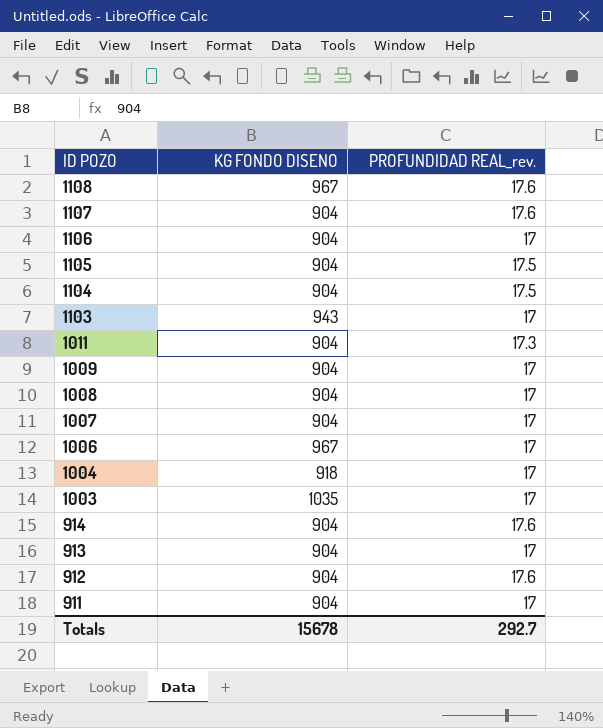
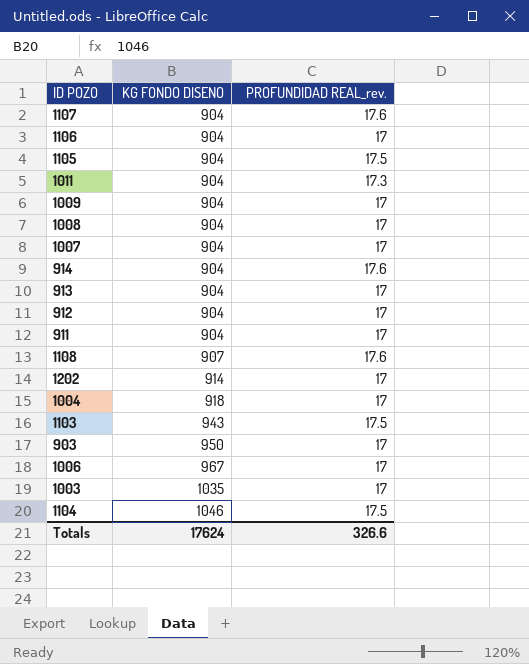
row order: ID POZO descending -> KG FONDO DISENO ascending
912 | PROFUNDIDAD REAL_rev.: 17.6 -> 17
1108 | KG FONDO DISENO: 967 -> 907
row 1202: none -> 914 | 17
1103 | PROFUNDIDAD REAL_rev.: 17 -> 17.5
row 903: none -> 950 | 17
1104 | KG FONDO DISENO: 904 -> 1046
Totals | KG FONDO DISENO: 15678 -> 17624
Totals | PROFUNDIDAD REAL_rev.: 292.7 -> 326.6

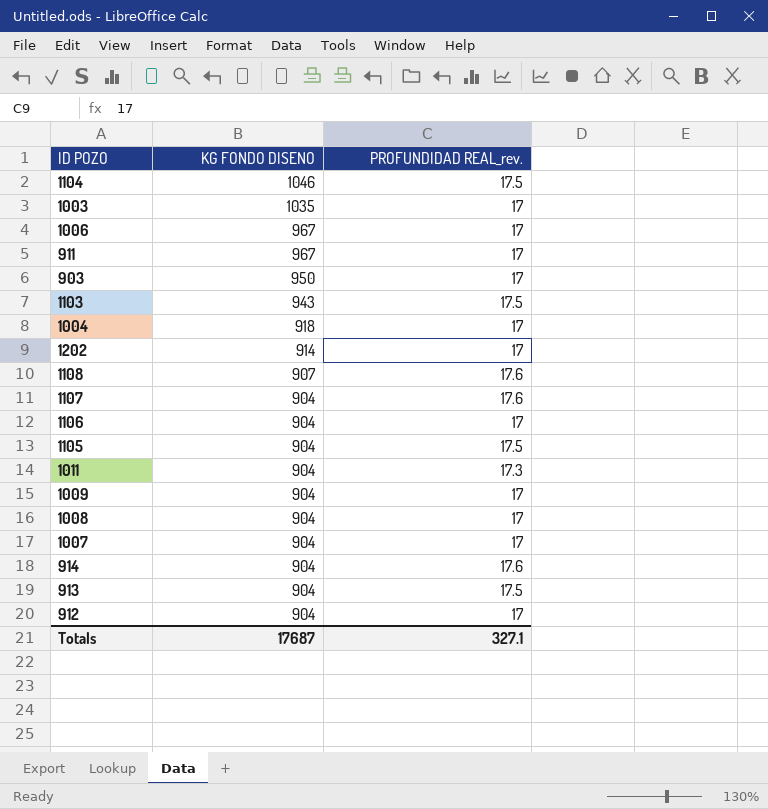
row order: KG FONDO DISENO ascending -> KG FONDO DISENO descending
911 | KG FONDO DISENO: 904 -> 967
913 | PROFUNDIDAD REAL_rev.: 17 -> 17.5
Totals | KG FONDO DISENO: 17624 -> 17687
Totals | PROFUNDIDAD REAL_rev.: 326.6 -> 327.1

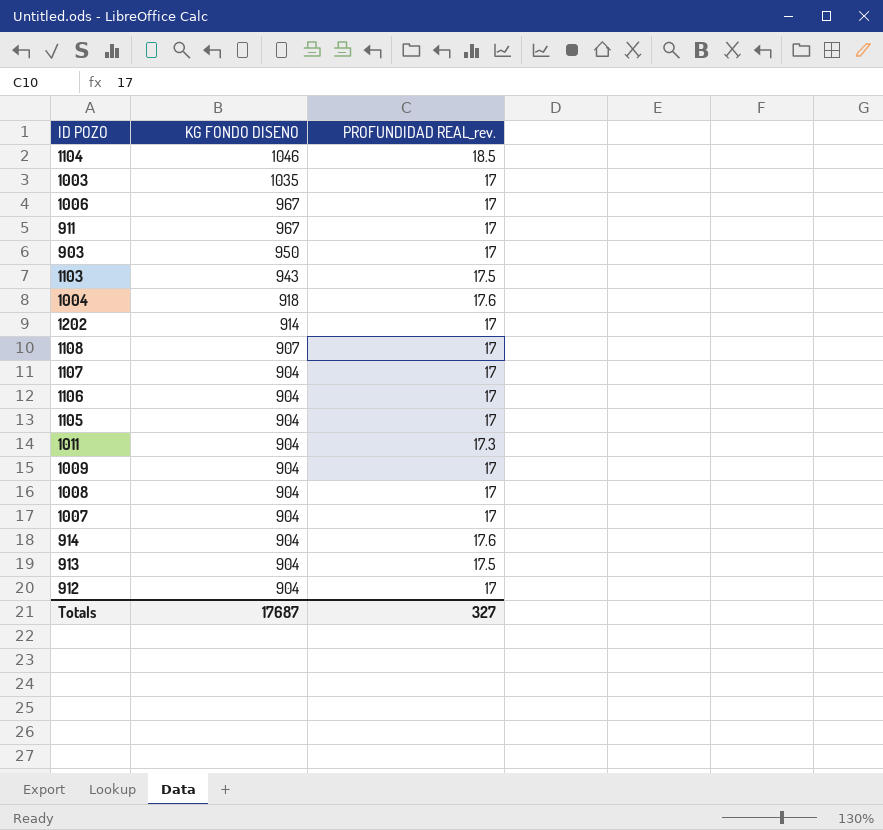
1104 | PROFUNDIDAD REAL_rev.: 17.5 -> 18.5
1004 | PROFUNDIDAD REAL_rev.: 17 -> 17.6
1108 | PROFUNDIDAD REAL_rev.: 17.6 -> 17
1107 | PROFUNDIDAD REAL_rev.: 17.6 -> 17
1105 | PROFUNDIDAD REAL_rev.: 17.5 -> 17
Totals | PROFUNDIDAD REAL_rev.: 327.1 -> 327

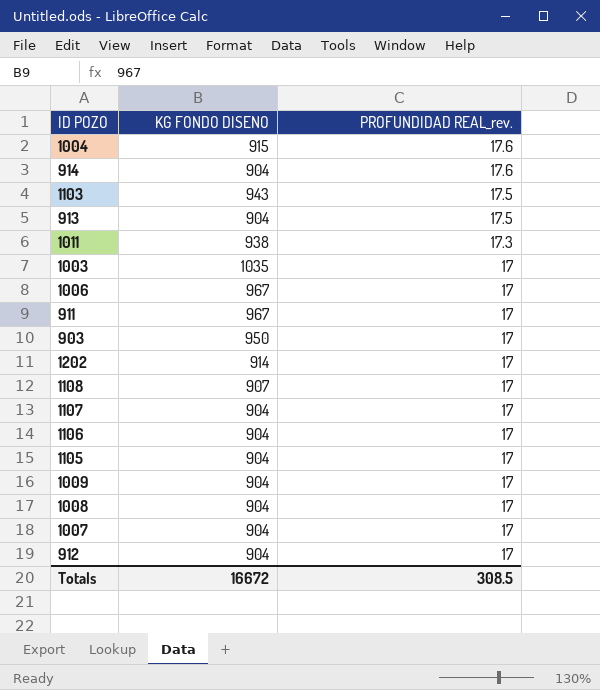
row order: KG FONDO DISENO descending -> PROFUNDIDAD REAL_rev. descending
row 1104: 1046 | 18.5 -> none
1004 | KG FONDO DISENO: 918 -> 915
1011 | KG FONDO DISENO: 904 -> 938
Totals | KG FONDO DISENO: 17687 -> 16672
Totals | PROFUNDIDAD REAL_rev.: 327 -> 308.5

